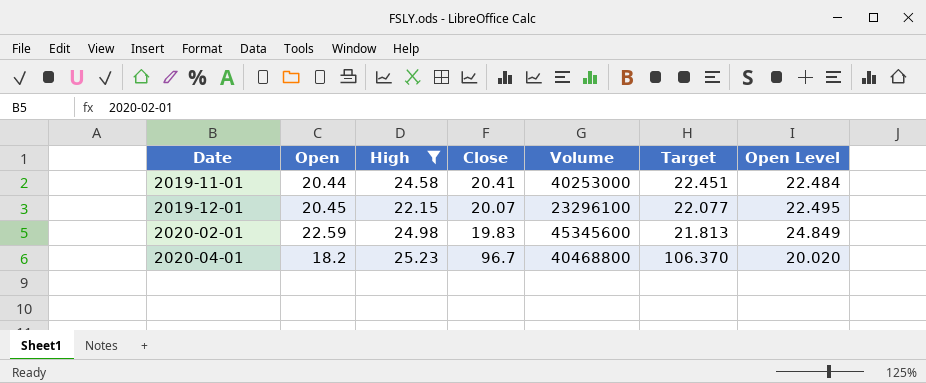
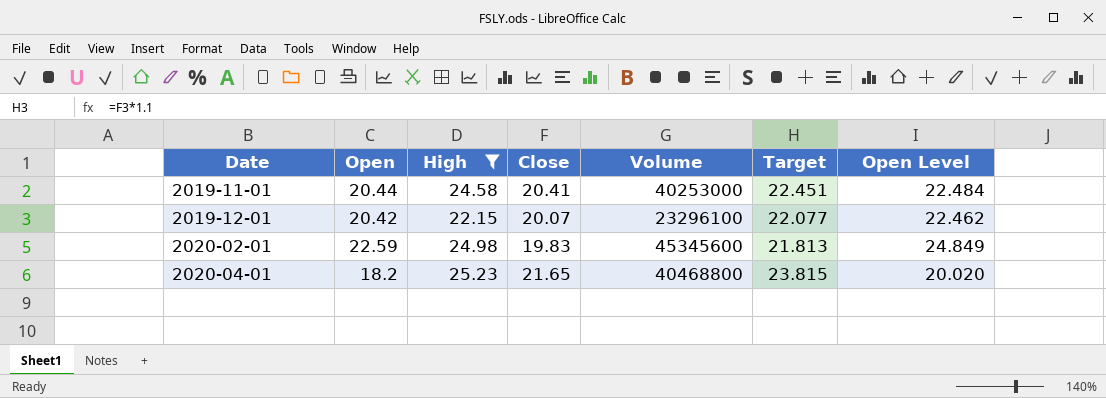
2019-12-01 | Open: 20.45 -> 20.42
2019-12-01 | Open Level: 22.495 -> 22.462
2020-04-01 | Close: 96.7 -> 21.65
2020-04-01 | Target: 106.370 -> 23.815

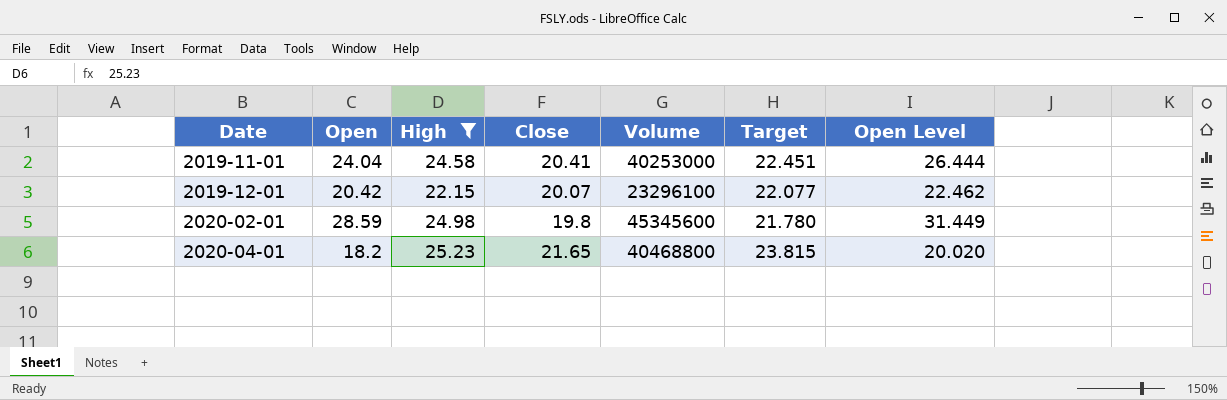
2019-11-01 | Open: 20.44 -> 24.04
2019-11-01 | Open Level: 22.484 -> 26.444
2020-02-01 | Open: 22.59 -> 28.59
2020-02-01 | Close: 19.83 -> 19.8
2020-02-01 | Target: 21.813 -> 21.780
2020-02-01 | Open Level: 24.849 -> 31.449

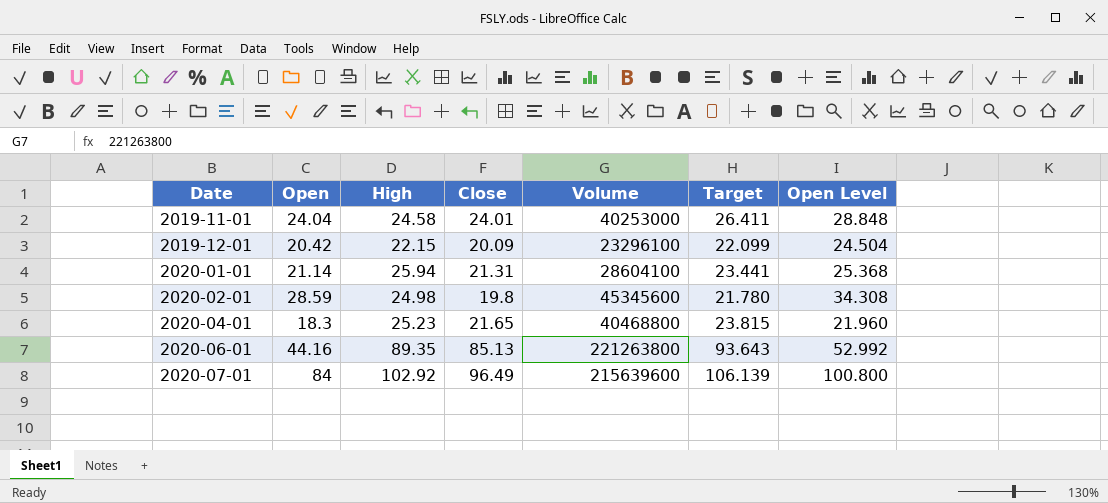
filter: High <= 25.23 -> none
column Open Level | formula: [Open] * 1.1 -> [Open] * 1.2
2019-11-01 | Close: 20.41 -> 24.01
2019-11-01 | Target: 22.451 -> 26.411
2019-12-01 | Close: 20.07 -> 20.09
2019-12-01 | Target: 22.077 -> 22.099
2020-04-01 | Open: 18.2 -> 18.3

